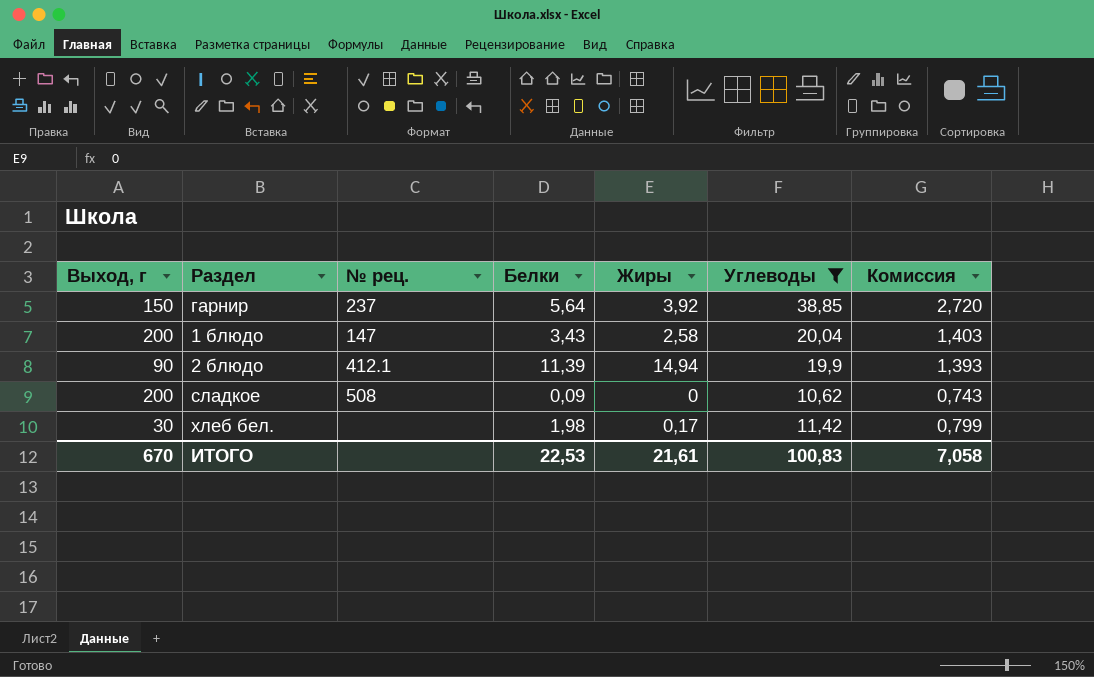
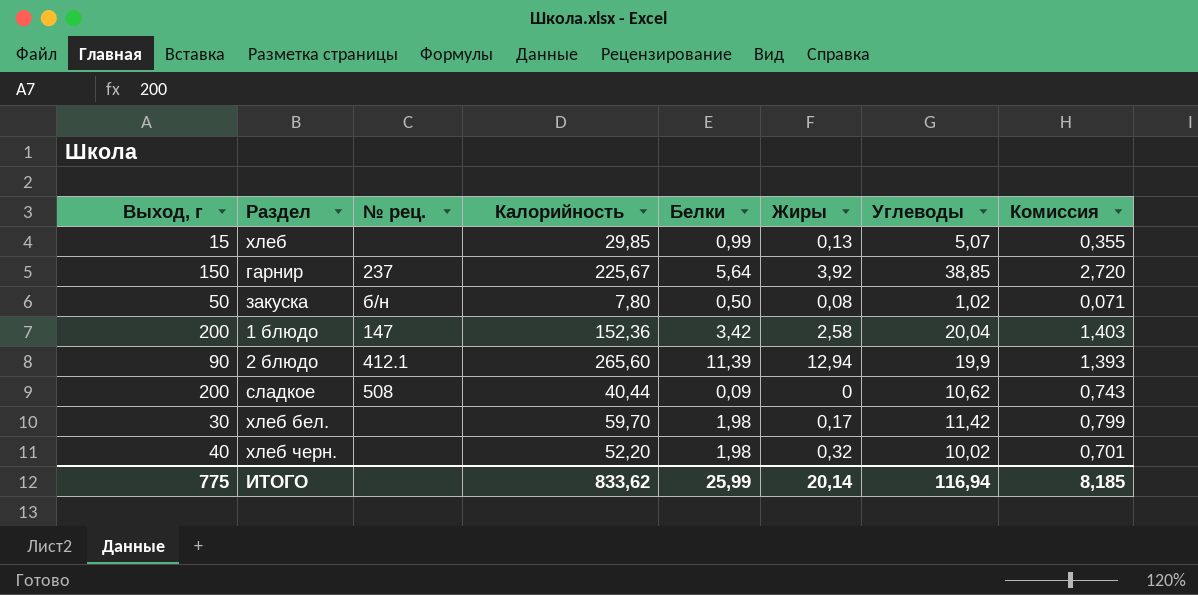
filter: Углеводы >= 10,62 -> none
column Калорийность | position: none -> 4
1 блюдо | Белки: 3,43 -> 3,42
2 блюдо | Жиры: 14,94 -> 12,94
ИТОГО | Выход, г: 670 -> 775
ИТОГО | Белки: 22,53 -> 25,99
ИТОГО | Жиры: 21,61 -> 20,14
ИТОГО | Углеводы: 100,83 -> 116,94
ИТОГО | Комиссия: 7,058 -> 8,185

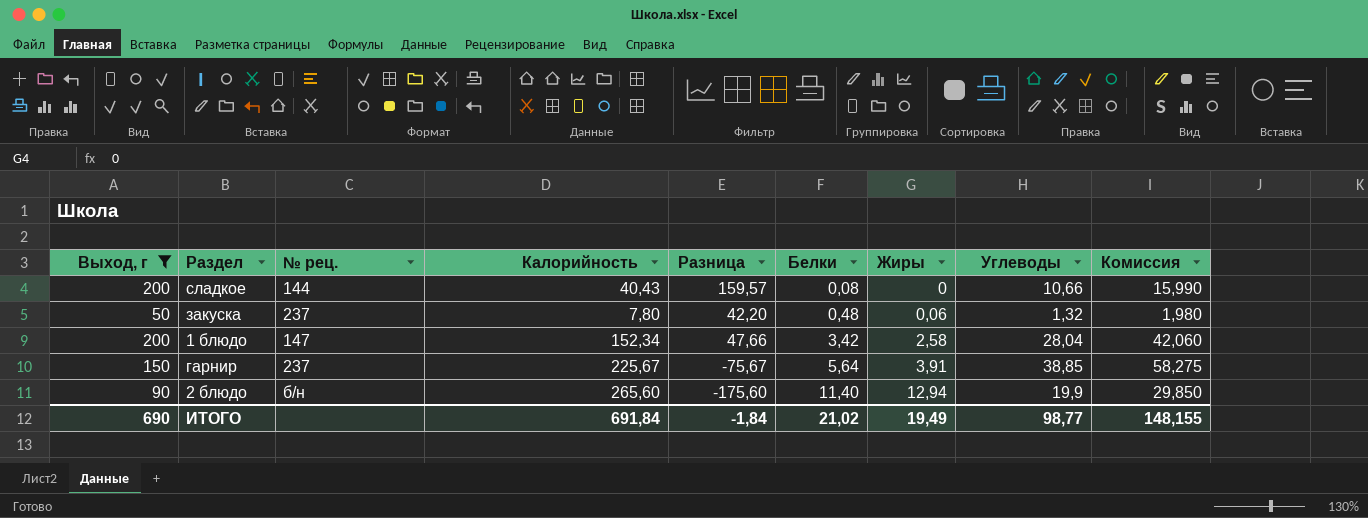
filter: none -> Выход, г >= 50
row order: none -> Белки ascending
column Разница | formula: none -> [Выход, г] - [Калорийность]
column Комиссия | formula: [Углеводы] * 0,07 -> [Углеводы] * 1,5
сладкое | № рец.: 508 -> 144
сладкое | Калорийность: 40,44 -> 40,43
сладкое | Белки: 0,09 -> 0,08
сладкое | Углеводы: 10,62 -> 10,66
закуска | № рец.: б/н -> 237
закуска | Белки: 0,50 -> 0,48
закуска | Жиры: 0,08 -> 0,06
закуска | Углеводы: 1,02 -> 1,32
1 блюдо | Калорийность: 152,36 -> 152,34
1 блюдо | Углеводы: 20,04 -> 28,04
гарнир | Жиры: 3,92 -> 3,91
2 блюдо | № рец.: 412.1 -> б/н
2 блюдо | Белки: 11,39 -> 11,40
ИТОГО | Выход, г: 775 -> 690
ИТОГО | Калорийность: 833,62 -> 691,84
ИТОГО | Белки: 25,99 -> 21,02
ИТОГО | Жиры: 20,14 -> 19,49
ИТОГО | Углеводы: 116,94 -> 98,77
ИТОГО | Комиссия: 8,185 -> 148,155

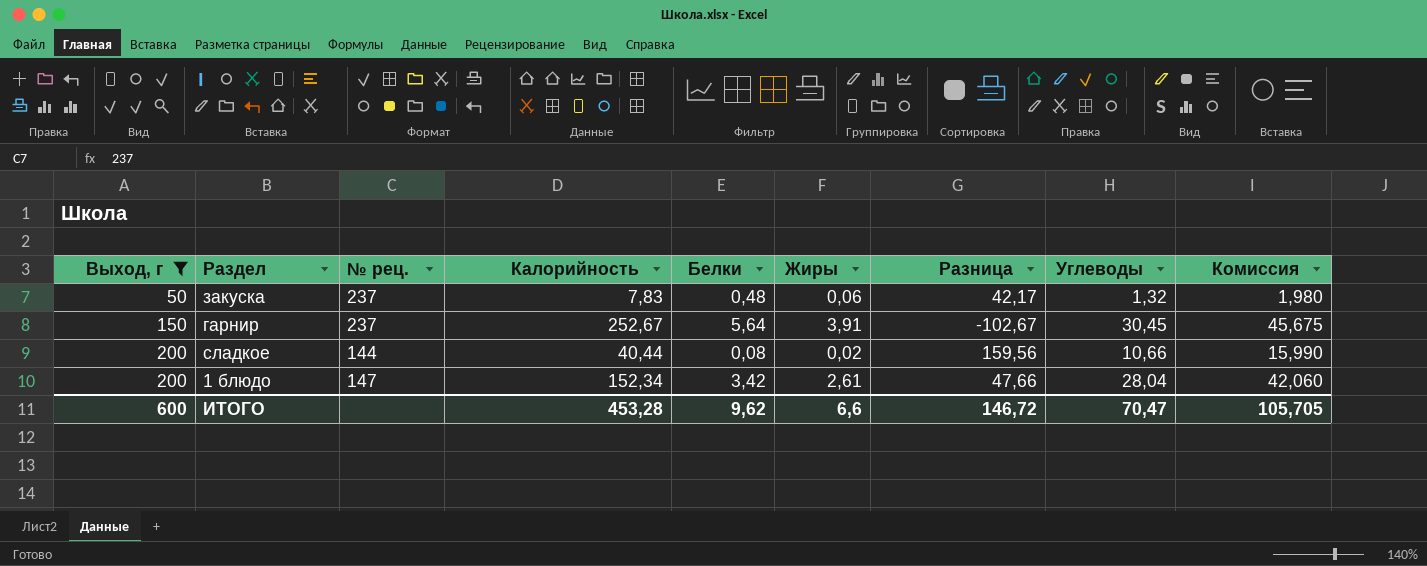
row order: Белки ascending -> Выход, г ascending
column Разница | position: 5 -> 7
row 2 блюдо: 90 | б/н | 265,60 | -175,60 | 11,40 | 12,94 | 19,9 | 29,850 -> none
закуска | Калорийность: 7,80 -> 7,83
закуска | Разница: 42,20 -> 42,17
гарнир | Калорийность: 225,67 -> 252,67
гарнир | Разница: -75,67 -> -102,67
гарнир | Углеводы: 38,85 -> 30,45
гарнир | Комиссия: 58,275 -> 45,675
сладкое | Калорийность: 40,43 -> 40,44
сладкое | Жиры: 0 -> 0,02
сладкое | Разница: 159,57 -> 159,56
1 блюдо | Жиры: 2,58 -> 2,61
ИТОГО | Выход, г: 690 -> 600
ИТОГО | Калорийность: 691,84 -> 453,28
ИТОГО | Белки: 21,02 -> 9,62
ИТОГО | Жиры: 19,49 -> 6,6
ИТОГО | Разница: -1,84 -> 146,72
ИТОГО | Углеводы: 98,77 -> 70,47
ИТОГО | Комиссия: 148,155 -> 105,705

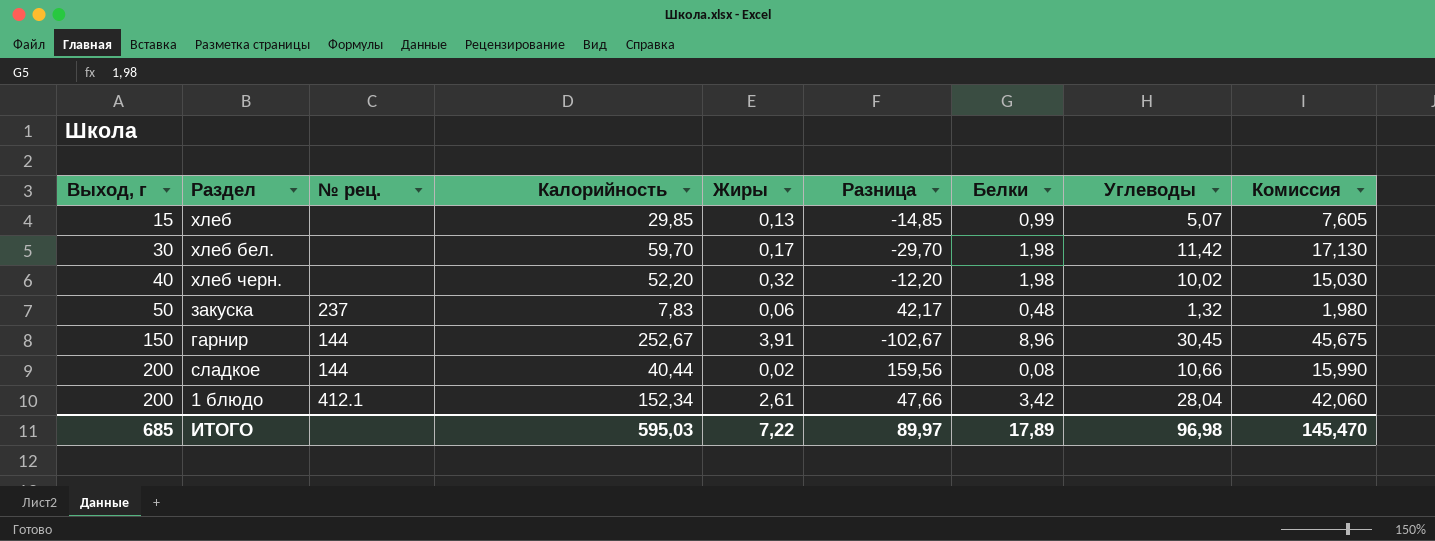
filter: Выход, г >= 50 -> none
column Белки | position: 5 -> 7
гарнир | № рец.: 237 -> 144
гарнир | Белки: 5,64 -> 8,96
1 блюдо | № рец.: 147 -> 412.1
ИТОГО | Выход, г: 600 -> 685
ИТОГО | Калорийность: 453,28 -> 595,03
ИТОГО | Жиры: 6,6 -> 7,22
ИТОГО | Разница: 146,72 -> 89,97
ИТОГО | Белки: 9,62 -> 17,89
ИТОГО | Углеводы: 70,47 -> 96,98
ИТОГО | Комиссия: 105,705 -> 145,470

